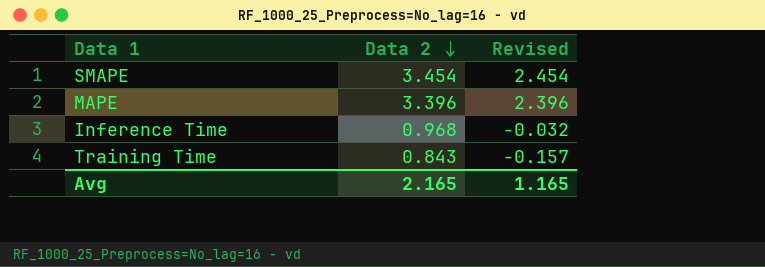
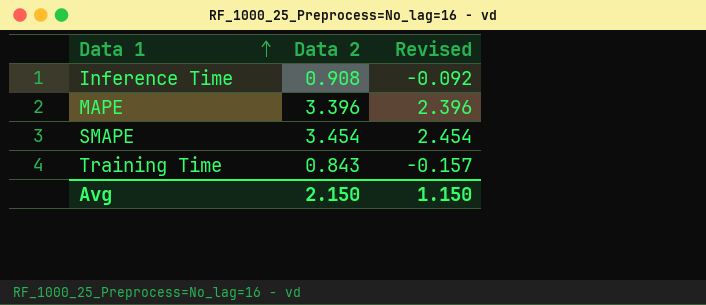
row order: Data 2 descending -> Data 1 ascending
Inference Time | Data 2: 0.968 -> 0.908
Inference Time | Revised: -0.032 -> -0.092
Avg | Data 2: 2.165 -> 2.150
Avg | Revised: 1.165 -> 1.150

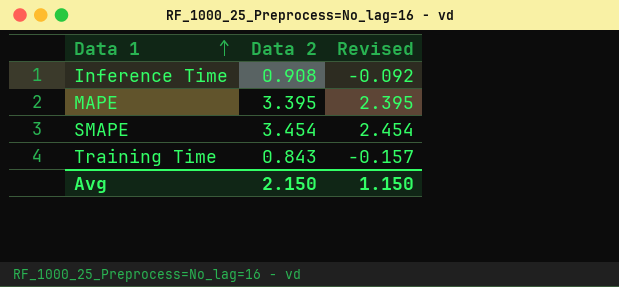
MAPE | Data 2: 3.396 -> 3.395
MAPE | Revised: 2.396 -> 2.395

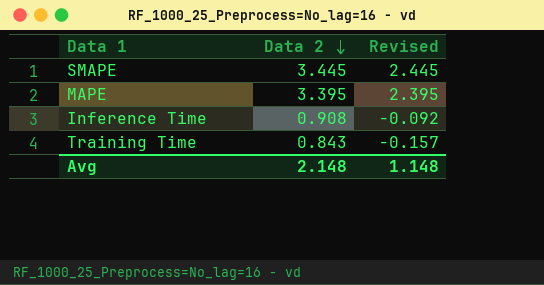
row order: Data 1 ascending -> Data 2 descending
SMAPE | Data 2: 3.454 -> 3.445
SMAPE | Revised: 2.454 -> 2.445
Avg | Data 2: 2.150 -> 2.148
Avg | Revised: 1.150 -> 1.148

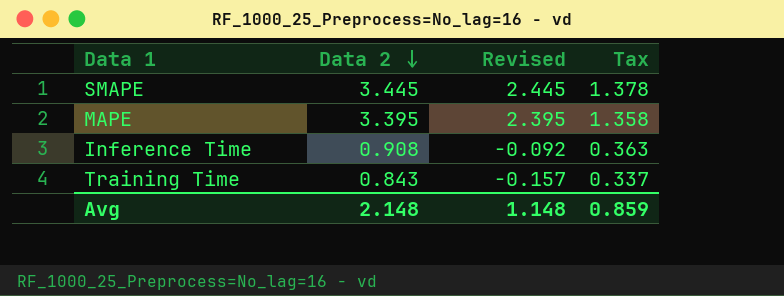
column Tax | formula: none -> [Data 2] * 0.4

